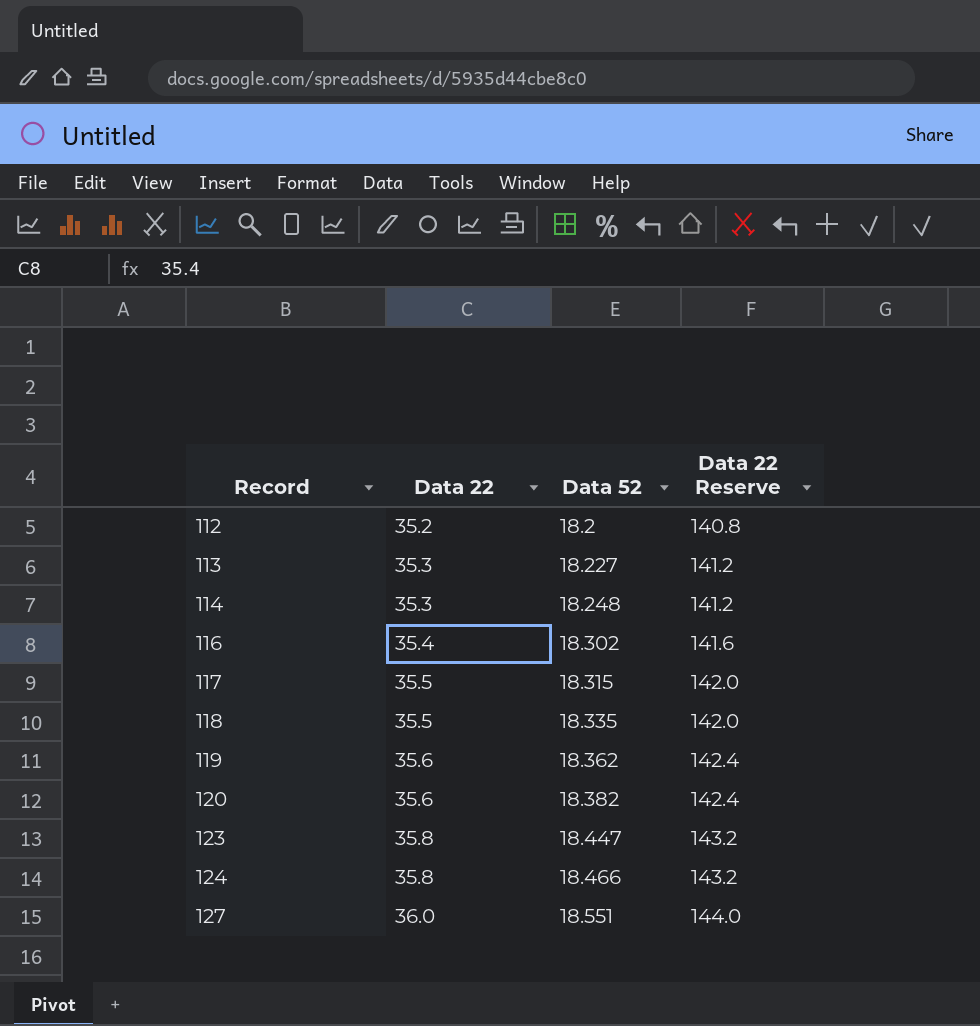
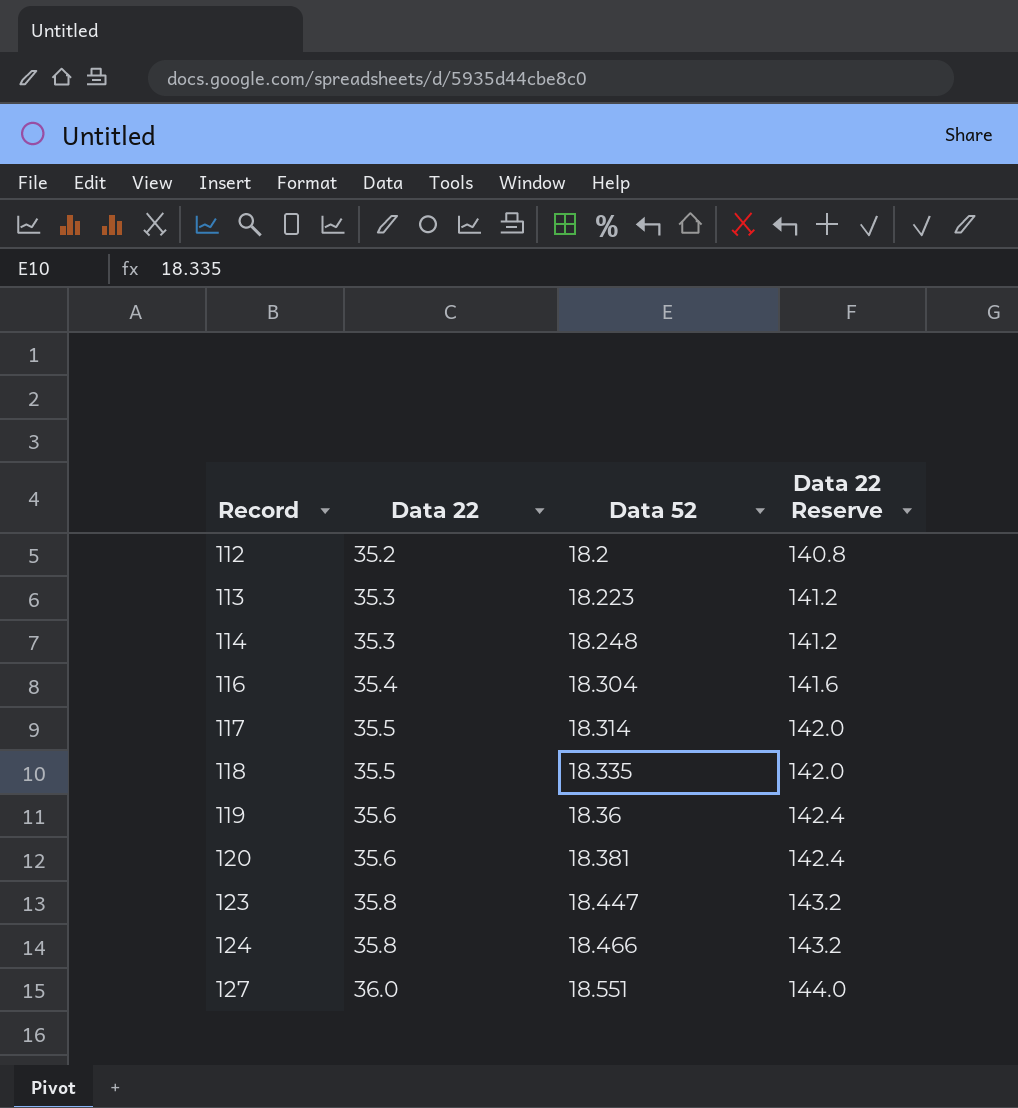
113 | Data 52: 18.227 -> 18.223
116 | Data 52: 18.302 -> 18.304
117 | Data 52: 18.315 -> 18.314
119 | Data 52: 18.362 -> 18.36
120 | Data 52: 18.382 -> 18.381

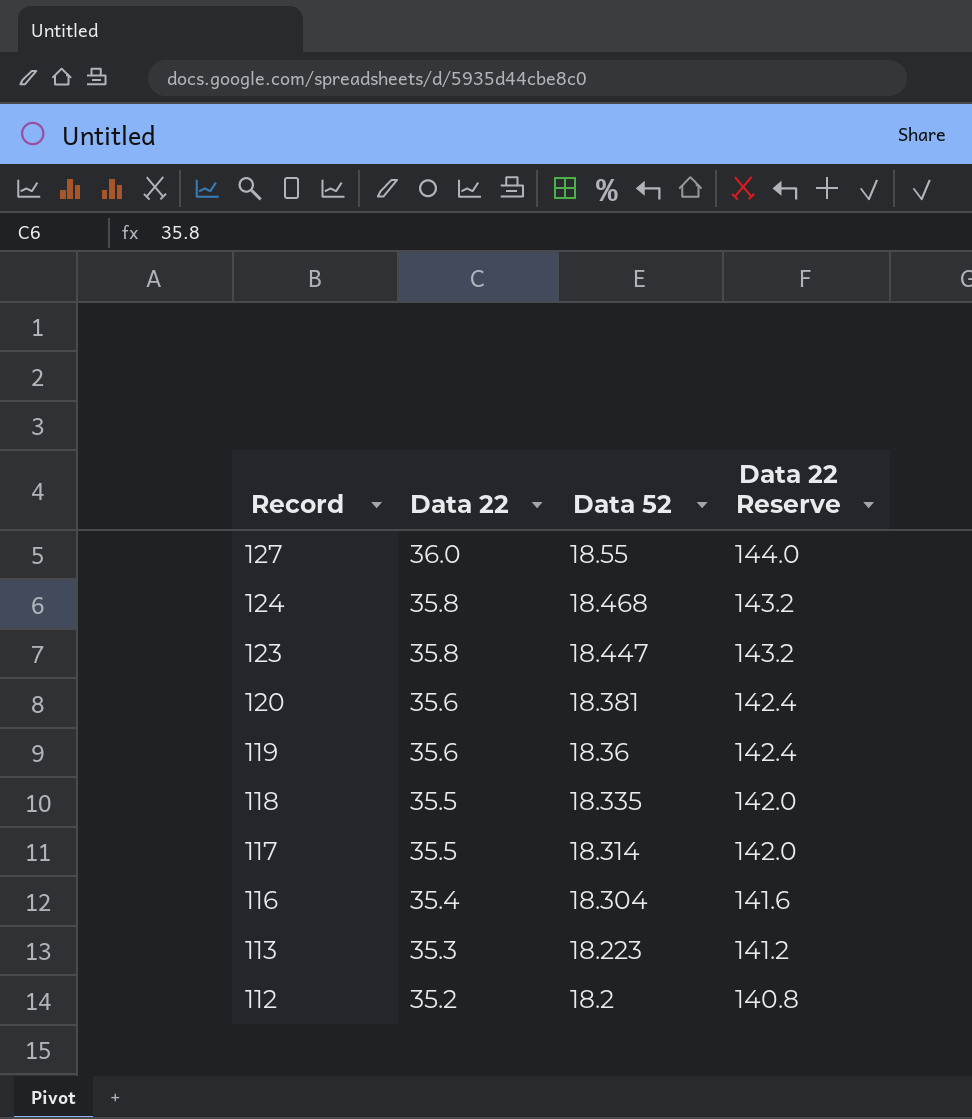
row order: Record ascending -> Record descending
row 114: 35.3 | 18.248 | 141.2 -> none
127 | Data 52: 18.551 -> 18.55
124 | Data 52: 18.466 -> 18.468

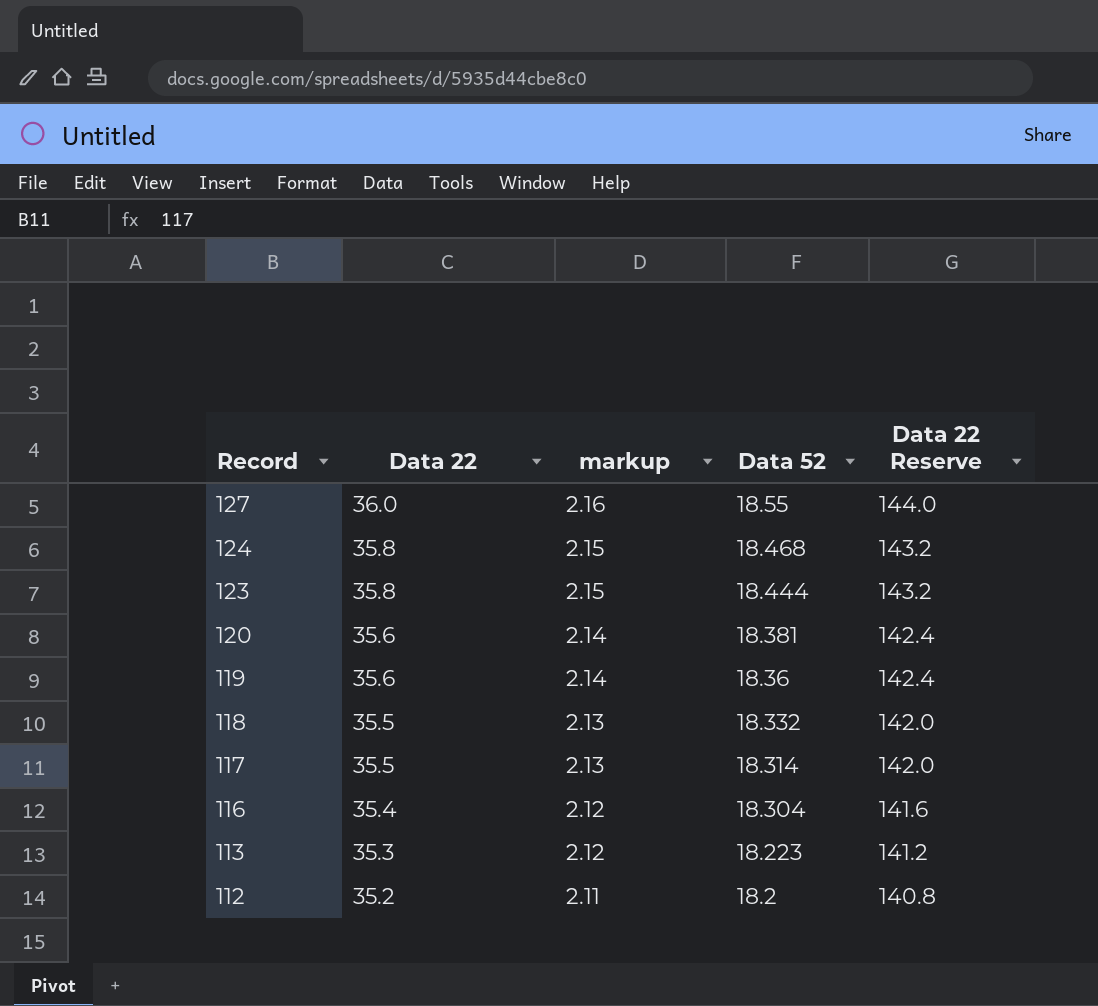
column markup | formula: none -> [Data 22] * 0.06
123 | Data 52: 18.447 -> 18.444
118 | Data 52: 18.335 -> 18.332

